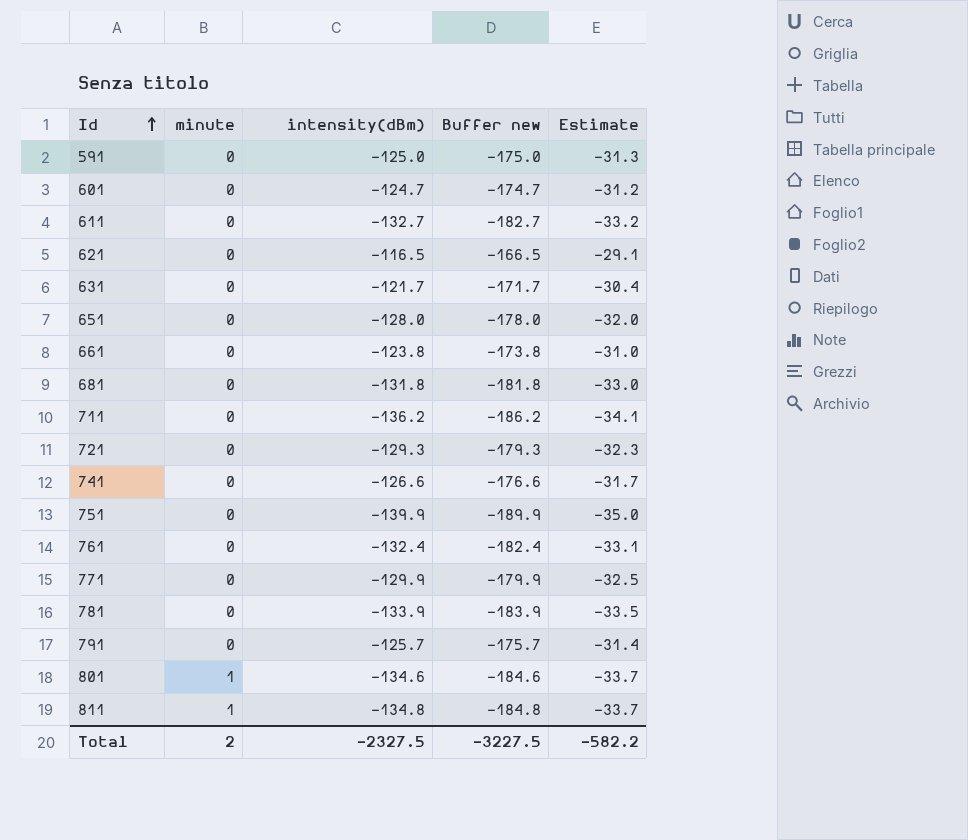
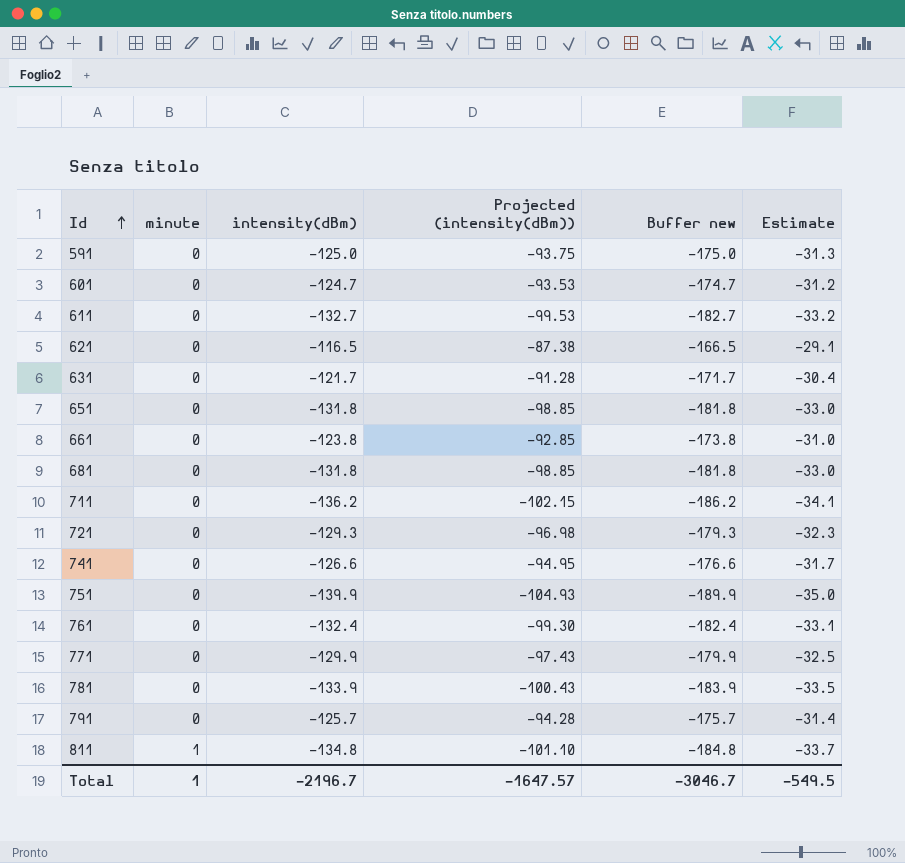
column Projected (intensity(dBm)) | formula: none -> [intensity(dBm)] * 0.75
row 801: 1 | -134.6 | -184.6 | -33.7 -> none
651 | intensity(dBm): -128.0 -> -131.8
651 | Buffer new: -178.0 -> -181.8
651 | Estimate: -32.0 -> -33.0
Total | minute: 2 -> 1
Total | intensity(dBm): -2327.5 -> -2196.7
Total | Buffer new: -3227.5 -> -3046.7
Total | Estimate: -582.2 -> -549.5

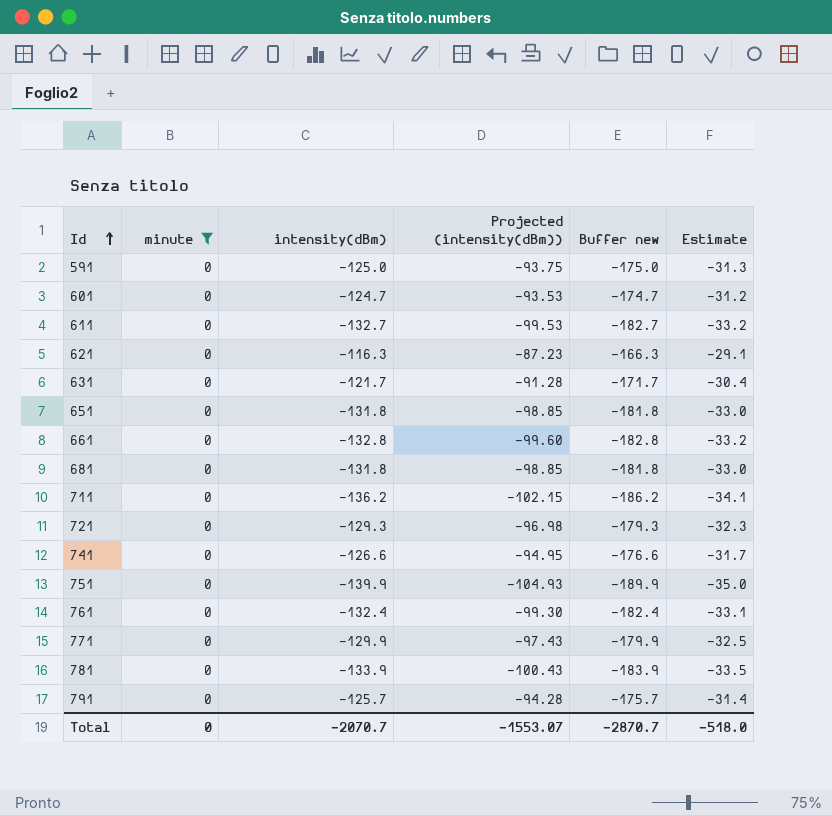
filter: none -> minute = 0
621 | intensity(dBm): -116.5 -> -116.3
621 | Projected (intensity(dBm)): -87.38 -> -87.23
621 | Buffer new: -166.5 -> -166.3
661 | intensity(dBm): -123.8 -> -132.8
661 | Projected (intensity(dBm)): -92.85 -> -99.60
661 | Buffer new: -173.8 -> -182.8
661 | Estimate: -31.0 -> -33.2
Total | minute: 1 -> 0
Total | intensity(dBm): -2196.7 -> -2070.7
Total | Projected (intensity(dBm)): -1647.57 -> -1553.07
Total | Buffer new: -3046.7 -> -2870.7
Total | Estimate: -549.5 -> -518.0

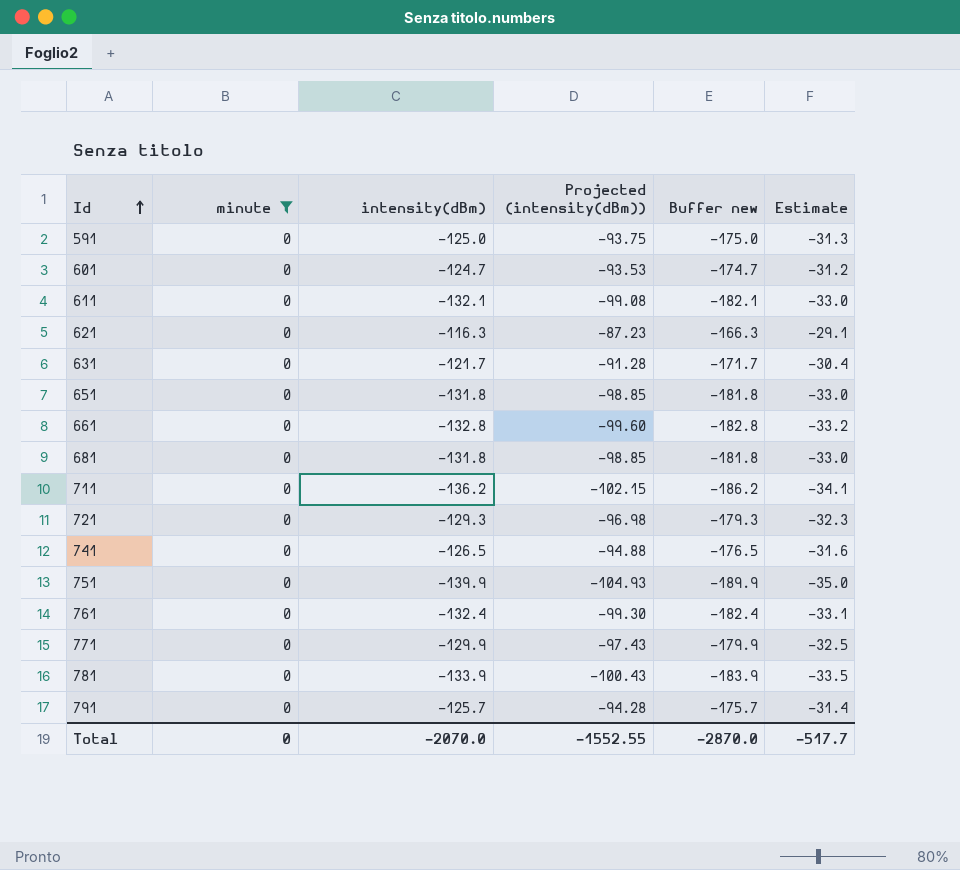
611 | intensity(dBm): -132.7 -> -132.1
611 | Projected (intensity(dBm)): -99.53 -> -99.08
611 | Buffer new: -182.7 -> -182.1
611 | Estimate: -33.2 -> -33.0
741 | intensity(dBm): -126.6 -> -126.5
741 | Projected (intensity(dBm)): -94.95 -> -94.88
741 | Buffer new: -176.6 -> -176.5
741 | Estimate: -31.7 -> -31.6
Total | intensity(dBm): -2070.7 -> -2070.0
Total | Projected (intensity(dBm)): -1553.07 -> -1552.55
Total | Buffer new: -2870.7 -> -2870.0
Total | Estimate: -518.0 -> -517.7

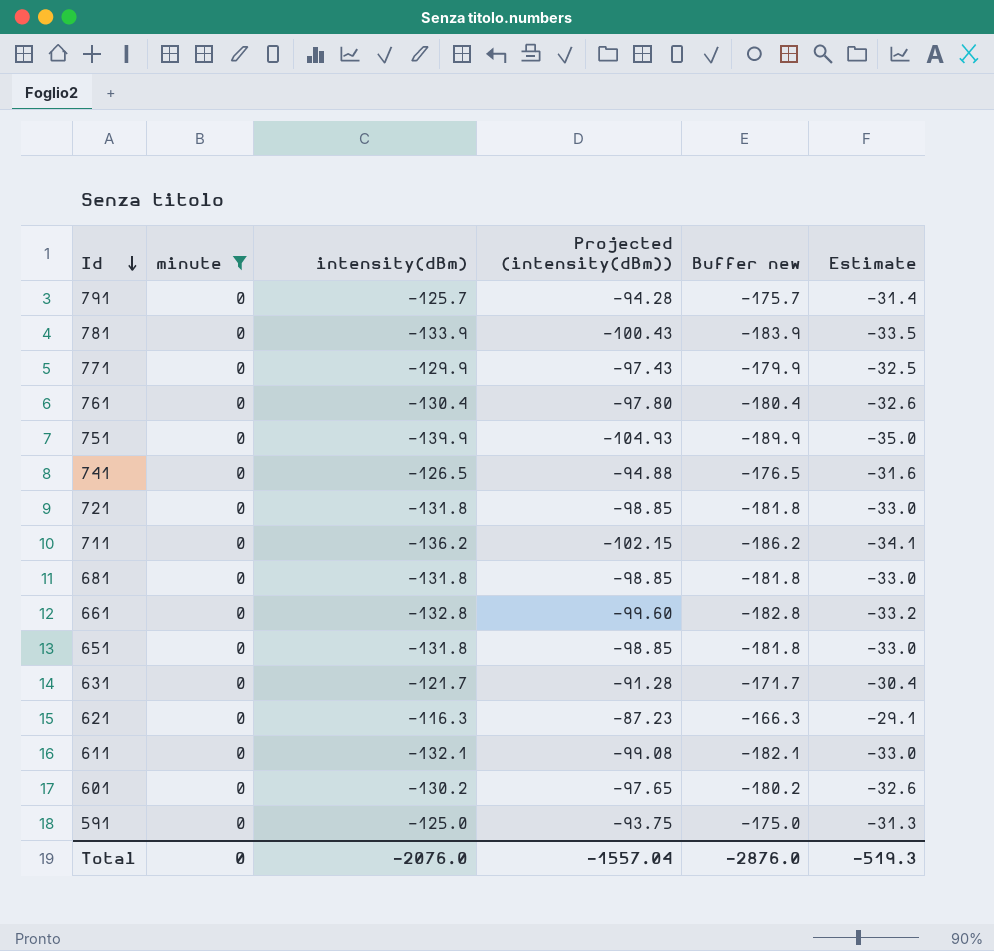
row order: Id ascending -> Id descending
761 | intensity(dBm): -132.4 -> -130.4
761 | Projected (intensity(dBm)): -99.30 -> -97.80
761 | Buffer new: -182.4 -> -180.4
761 | Estimate: -33.1 -> -32.6
721 | intensity(dBm): -129.3 -> -131.8
721 | Projected (intensity(dBm)): -96.98 -> -98.85
721 | Buffer new: -179.3 -> -181.8
721 | Estimate: -32.3 -> -33.0
601 | intensity(dBm): -124.7 -> -130.2
601 | Projected (intensity(dBm)): -93.53 -> -97.65
601 | Buffer new: -174.7 -> -180.2
601 | Estimate: -31.2 -> -32.6
Total | intensity(dBm): -2070.0 -> -2076.0
Total | Projected (intensity(dBm)): -1552.55 -> -1557.04
Total | Buffer new: -2870.0 -> -2876.0
Total | Estimate: -517.7 -> -519.3

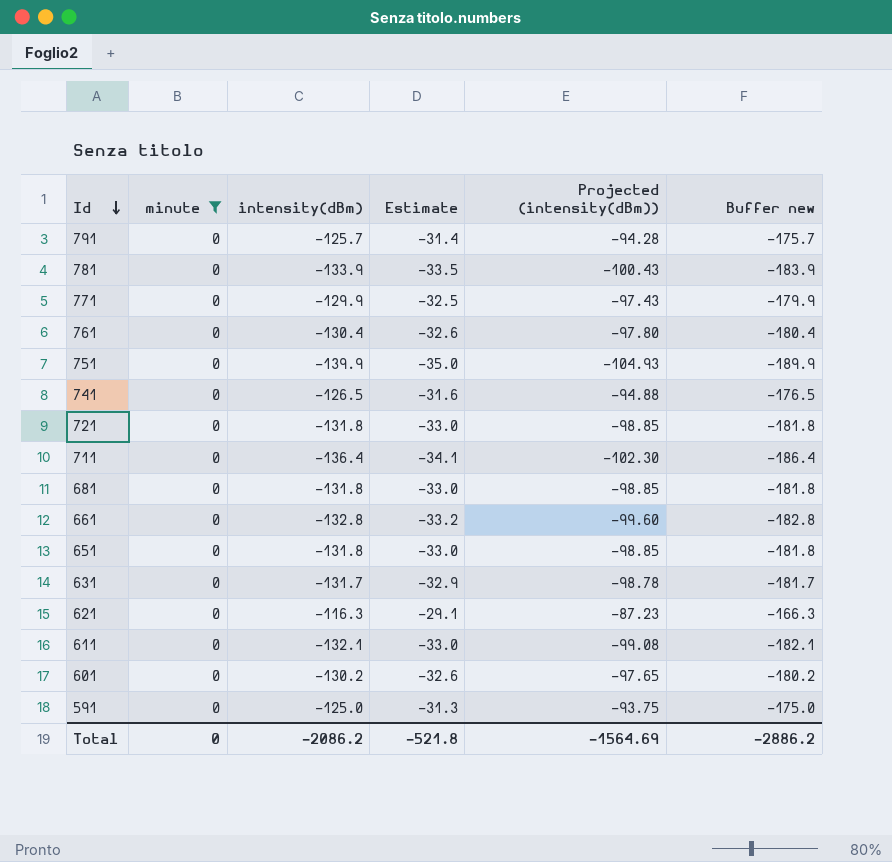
column Estimate | position: 6 -> 4
711 | intensity(dBm): -136.2 -> -136.4
711 | Projected (intensity(dBm)): -102.15 -> -102.30
711 | Buffer new: -186.2 -> -186.4
631 | intensity(dBm): -121.7 -> -131.7
631 | Estimate: -30.4 -> -32.9
631 | Projected (intensity(dBm)): -91.28 -> -98.78
631 | Buffer new: -171.7 -> -181.7
Total | intensity(dBm): -2076.0 -> -2086.2
Total | Estimate: -519.3 -> -521.8
Total | Projected (intensity(dBm)): -1557.04 -> -1564.69
Total | Buffer new: -2876.0 -> -2886.2

